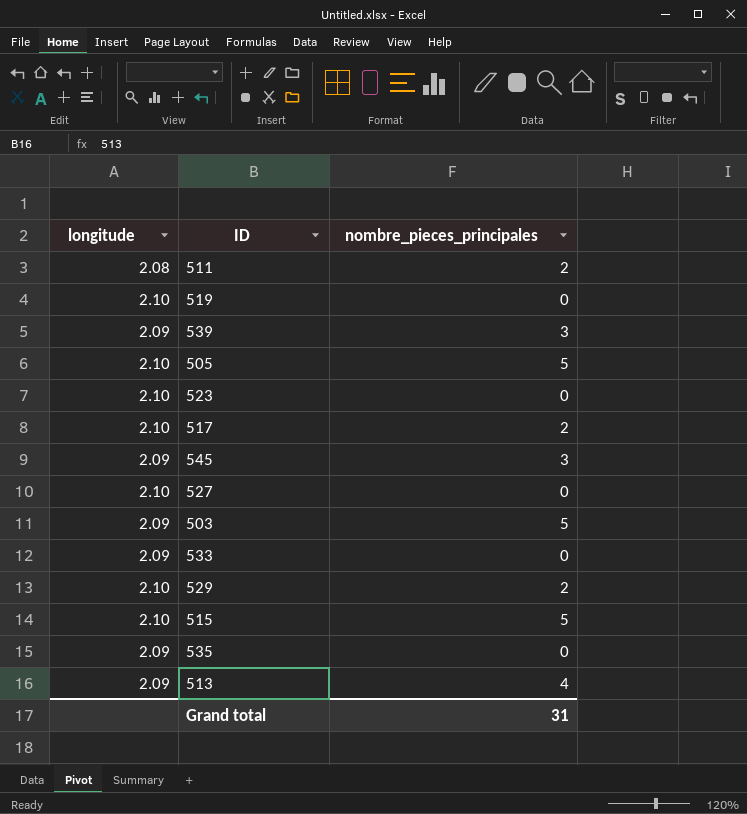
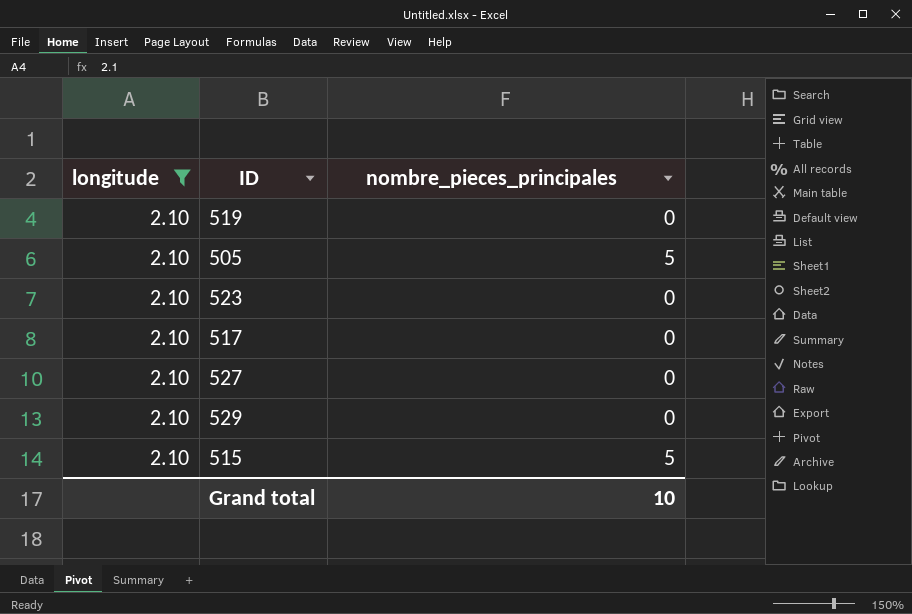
filter: none -> longitude = 2.10
517 | nombre_pieces_principales: 2 -> 0
529 | nombre_pieces_principales: 2 -> 0
Grand total | nombre_pieces_principales: 31 -> 10

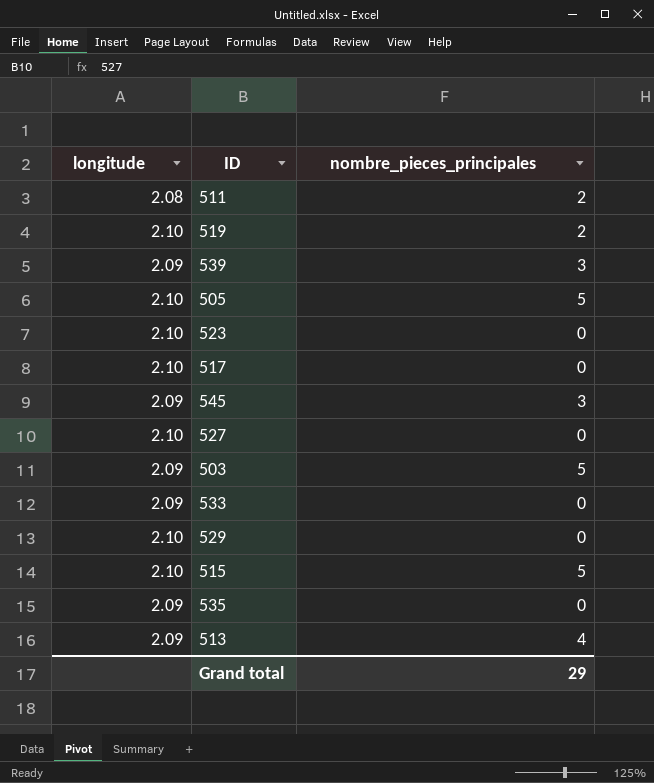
filter: longitude = 2.10 -> none
519 | nombre_pieces_principales: 0 -> 2
Grand total | nombre_pieces_principales: 10 -> 29

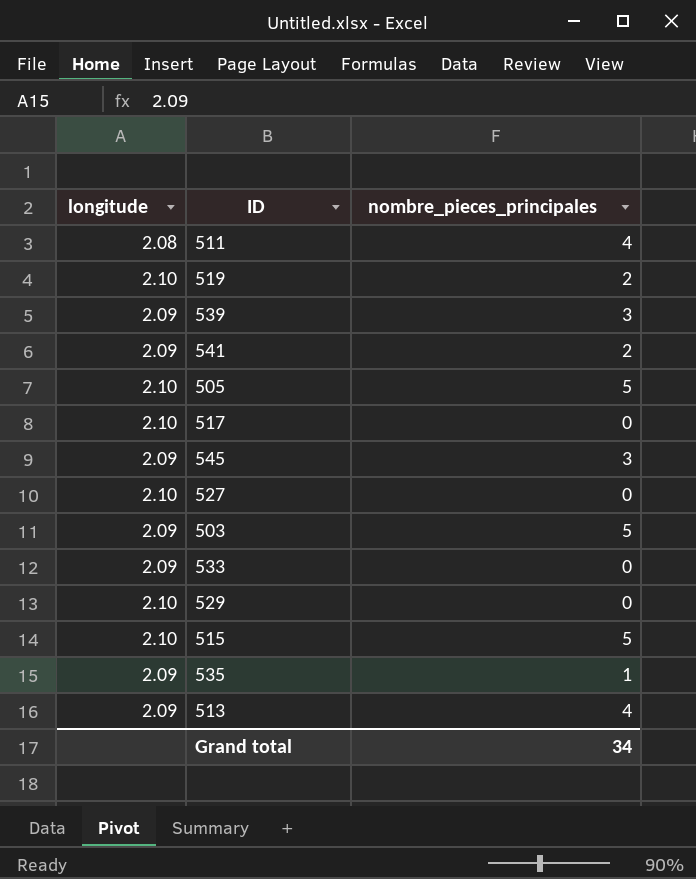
row 523: 2.10 | 0 -> none
511 | nombre_pieces_principales: 2 -> 4
row 541: none -> 2.09 | 2
535 | nombre_pieces_principales: 0 -> 1
Grand total | nombre_pieces_principales: 29 -> 34

